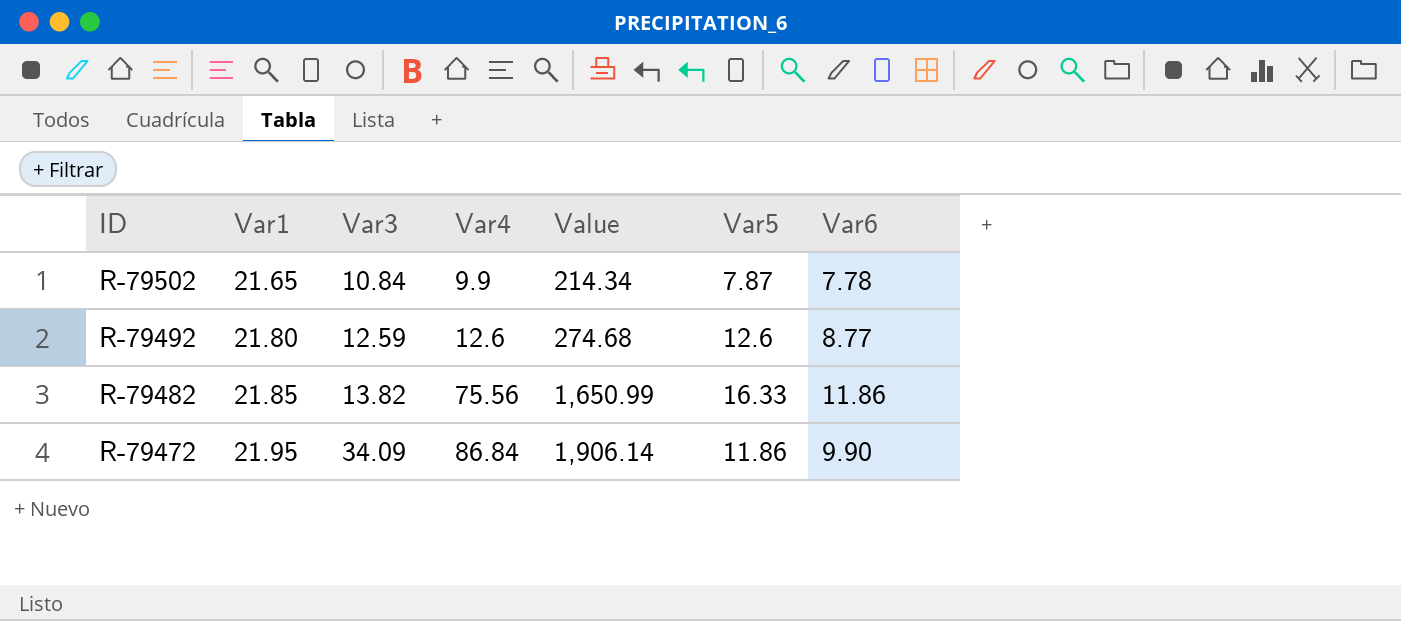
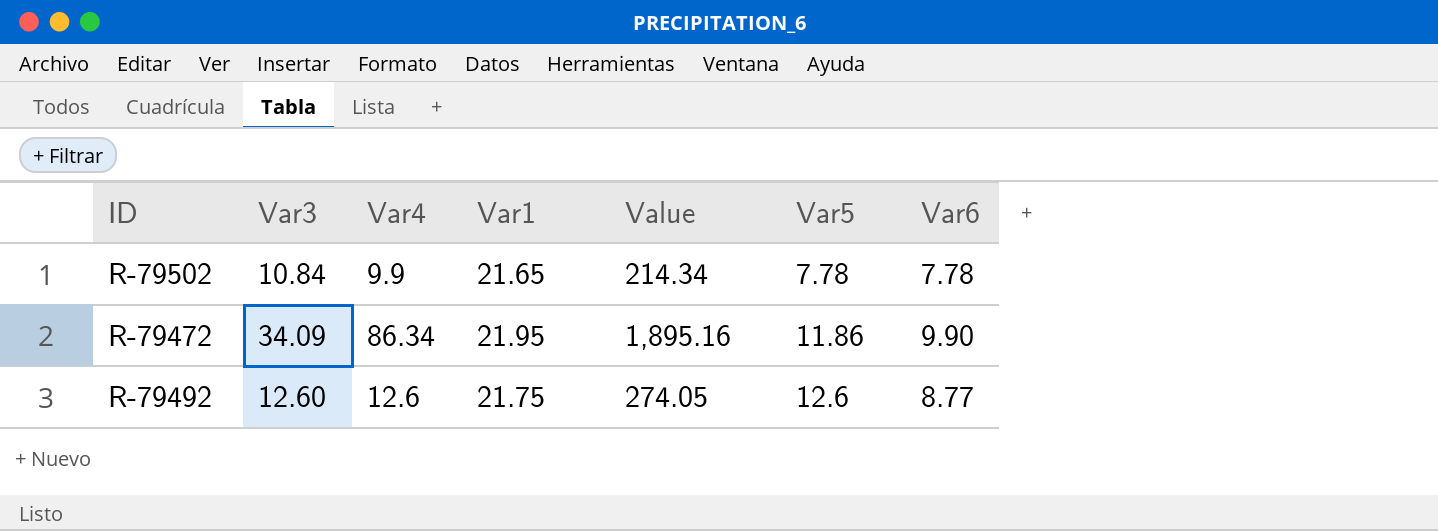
row order: ID descending -> Var5 ascending
column Var1 | position: 2 -> 4
row R-79482: 21.85 | 13.82 | 75.56 | 1,650.99 | 16.33 | 11.86 -> none
R-79502 | Var5: 7.87 -> 7.78
R-79472 | Var4: 86.84 -> 86.34
R-79472 | Value: 1,906.14 -> 1,895.16
R-79492 | Var3: 12.59 -> 12.60
R-79492 | Var1: 21.80 -> 21.75
R-79492 | Value: 274.68 -> 274.05

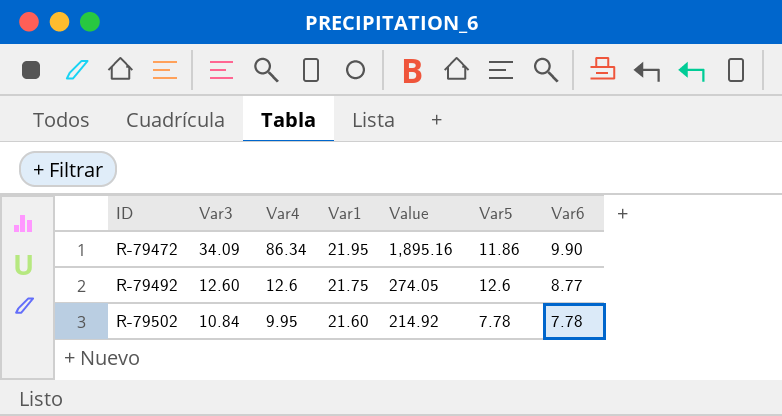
row order: Var5 ascending -> ID ascending
R-79502 | Var4: 9.9 -> 9.95
R-79502 | Var1: 21.65 -> 21.60
R-79502 | Value: 214.34 -> 214.92

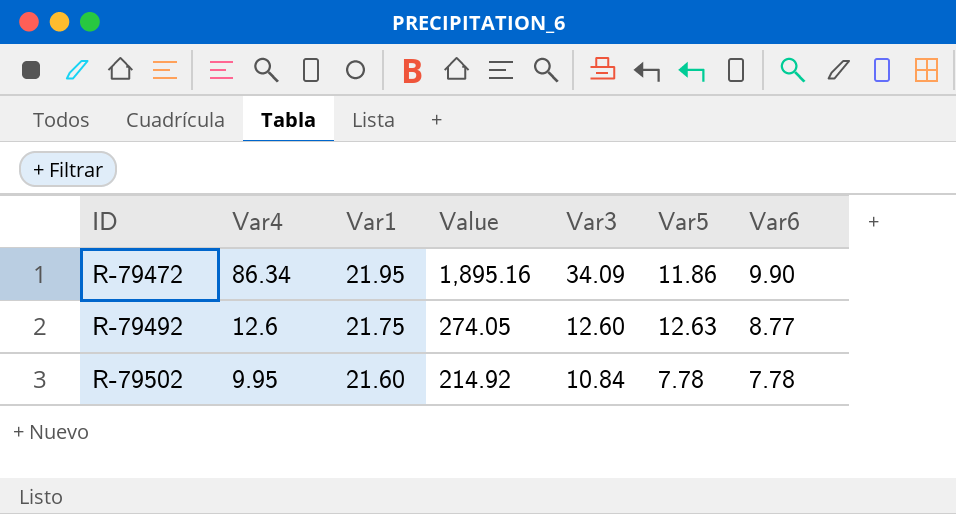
column Var3 | position: 2 -> 5
R-79492 | Var5: 12.6 -> 12.63

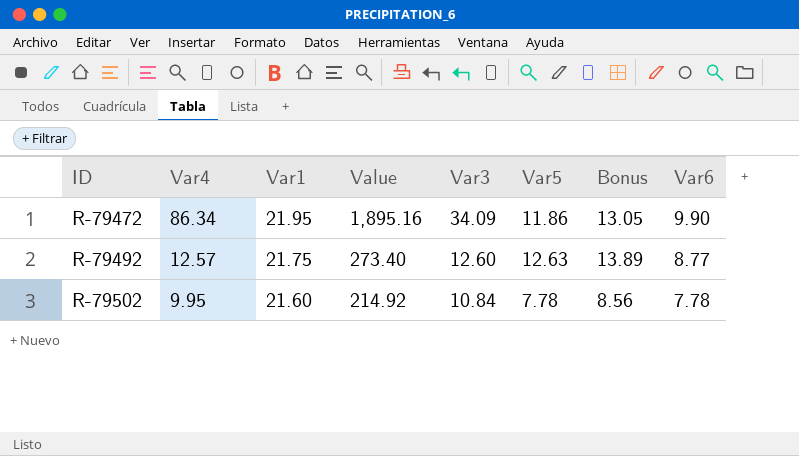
column Bonus | formula: none -> [Var5] * 1.1
R-79492 | Var4: 12.6 -> 12.57
R-79492 | Value: 274.05 -> 273.40

